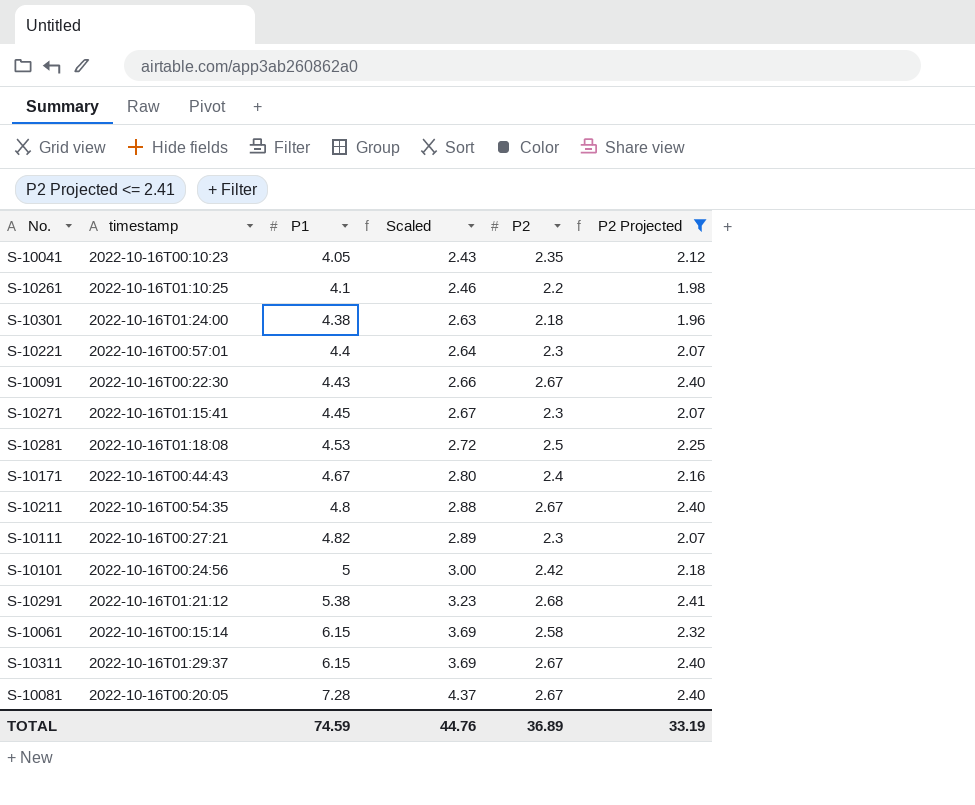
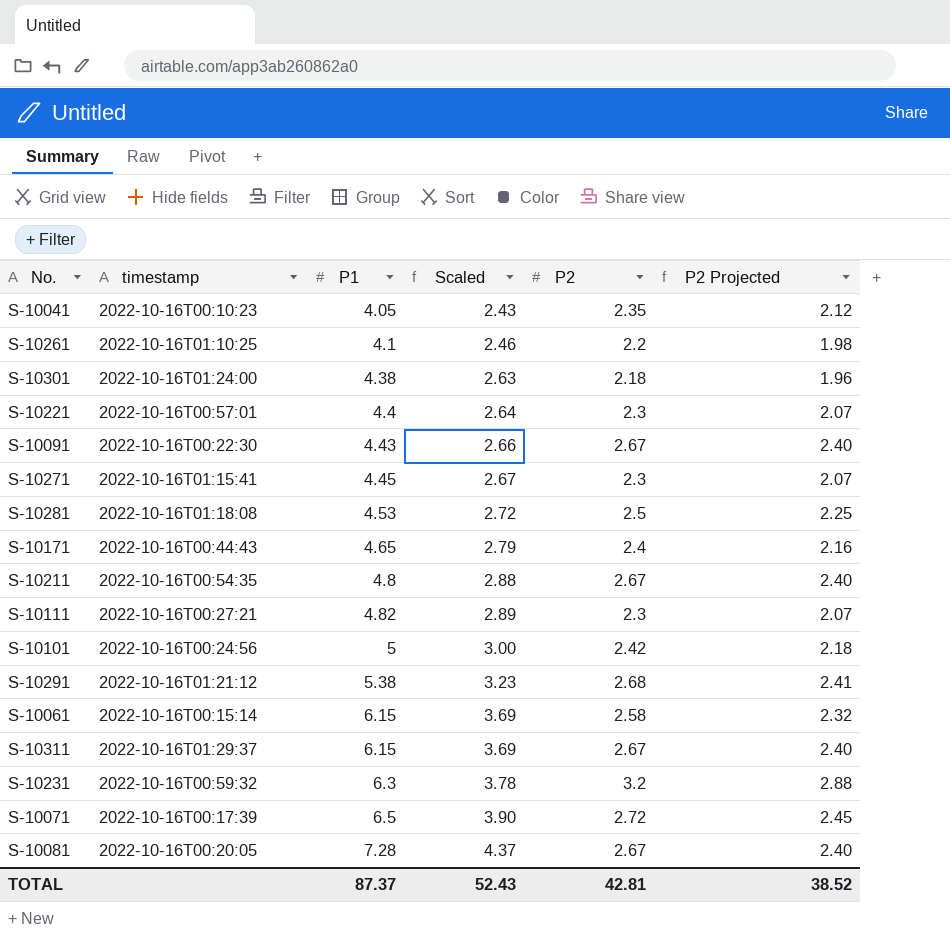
filter: P2 Projected <= 2.41 -> none
S-10171 | P1: 4.67 -> 4.65
S-10171 | Scaled: 2.80 -> 2.79
TOTAL | P1: 74.59 -> 87.37
TOTAL | Scaled: 44.76 -> 52.43
TOTAL | P2: 36.89 -> 42.81
TOTAL | P2 Projected: 33.19 -> 38.52

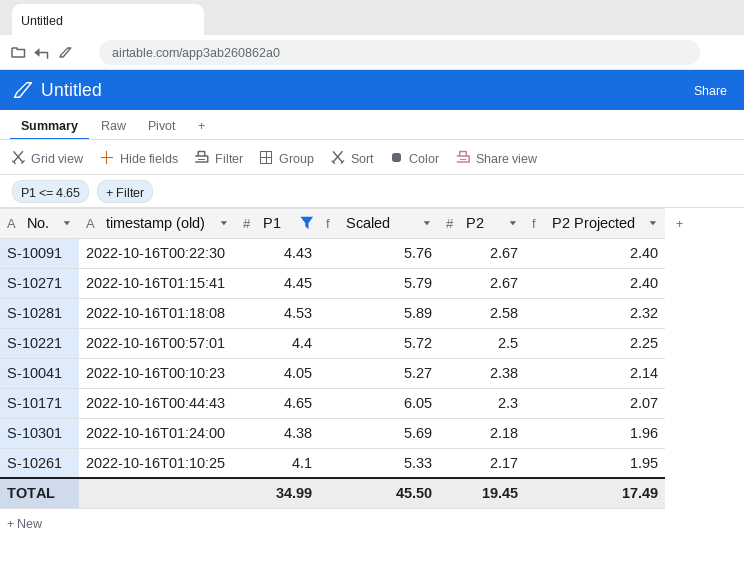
filter: none -> P1 <= 4.65
row order: P1 ascending -> P2 descending
column name: timestamp -> timestamp (old)
column Scaled | formula: [P1] * 0.6 -> [P1] * 1.3
S-10271 | P2: 2.3 -> 2.67
S-10271 | P2 Projected: 2.07 -> 2.40
S-10281 | P2: 2.5 -> 2.58
S-10281 | P2 Projected: 2.25 -> 2.32
S-10221 | P2: 2.3 -> 2.5
S-10221 | P2 Projected: 2.07 -> 2.25
S-10041 | P2: 2.35 -> 2.38
S-10041 | P2 Projected: 2.12 -> 2.14
S-10171 | P2: 2.4 -> 2.3
S-10171 | P2 Projected: 2.16 -> 2.07
S-10261 | P2: 2.2 -> 2.17
S-10261 | P2 Projected: 1.98 -> 1.95
TOTAL | P1: 87.37 -> 34.99
TOTAL | Scaled: 52.43 -> 45.50
TOTAL | P2: 42.81 -> 19.45
TOTAL | P2 Projected: 38.52 -> 17.49

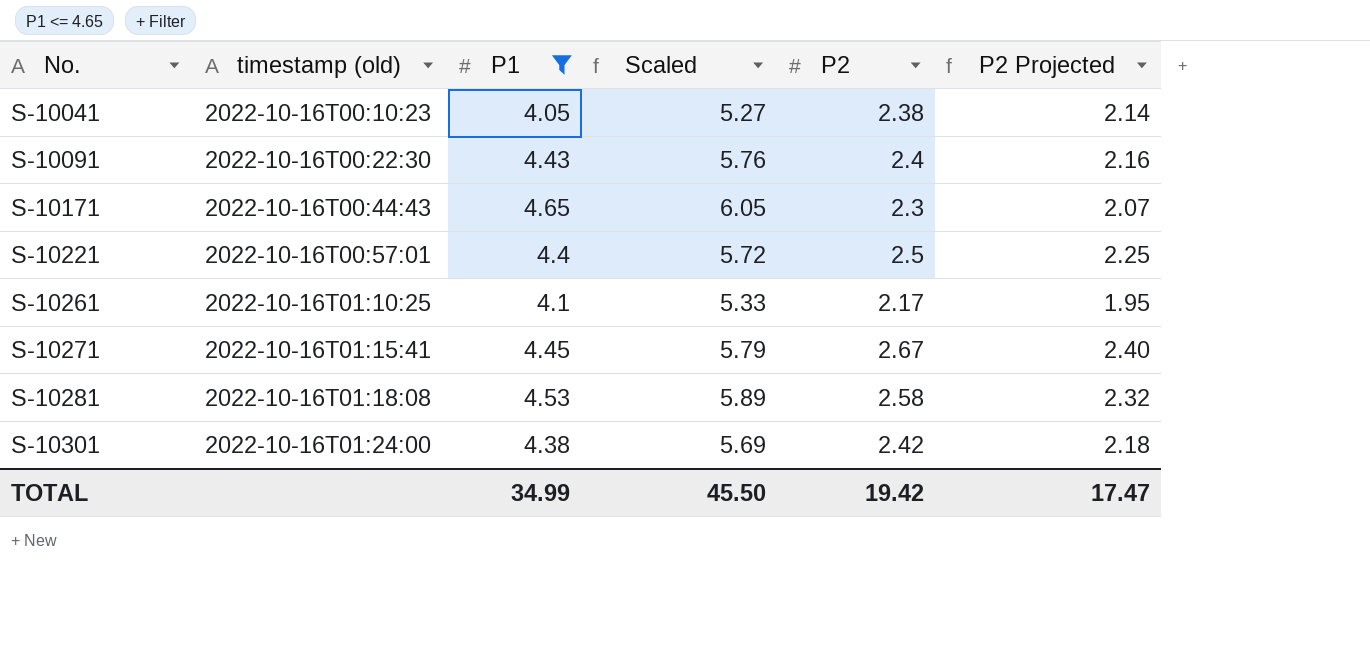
row order: P2 descending -> No. ascending
S-10091 | P2: 2.67 -> 2.4
S-10091 | P2 Projected: 2.40 -> 2.16
S-10301 | P2: 2.18 -> 2.42
S-10301 | P2 Projected: 1.96 -> 2.18
TOTAL | P2: 19.45 -> 19.42
TOTAL | P2 Projected: 17.49 -> 17.47

